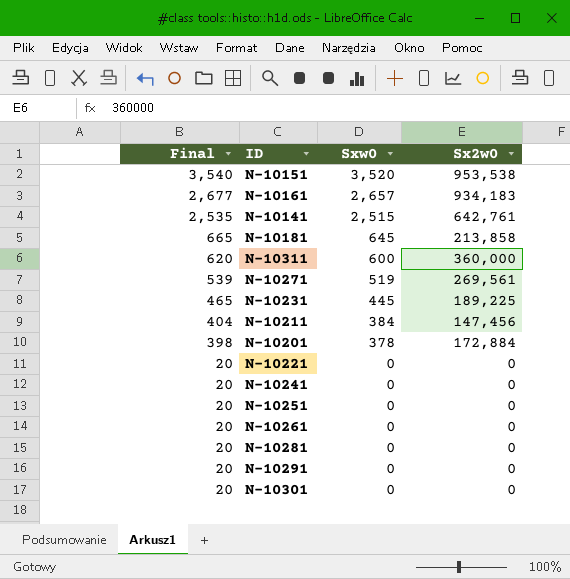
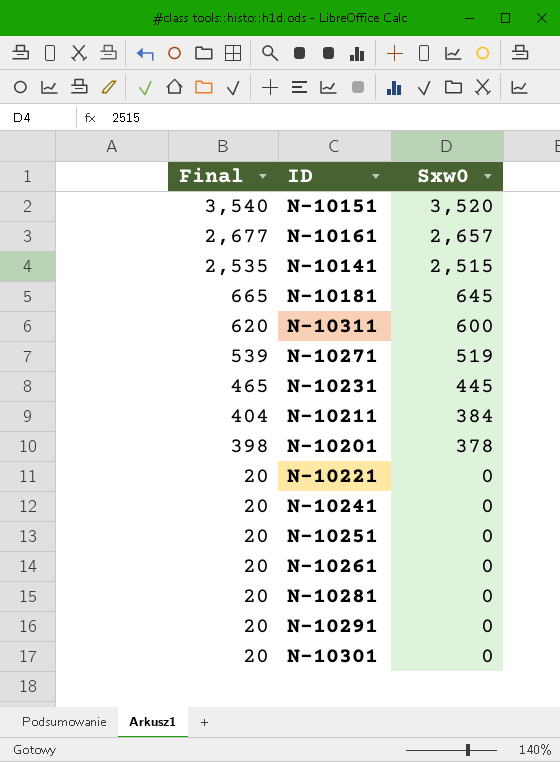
column Sx2w0 | position: 4 -> none

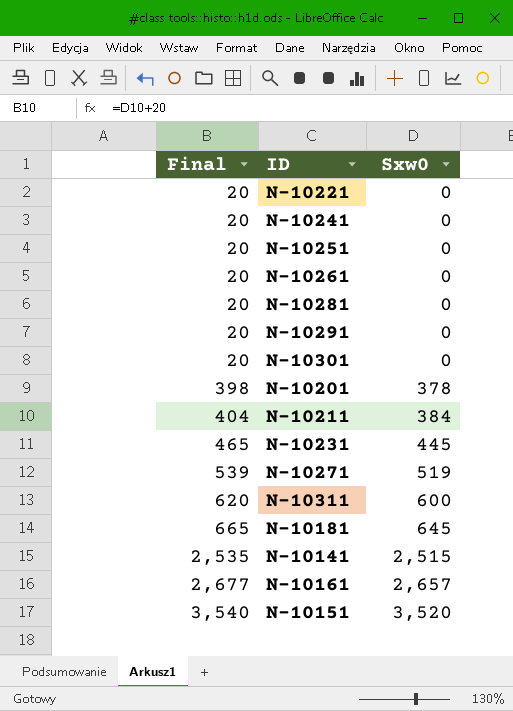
row order: Final descending -> Final ascending

